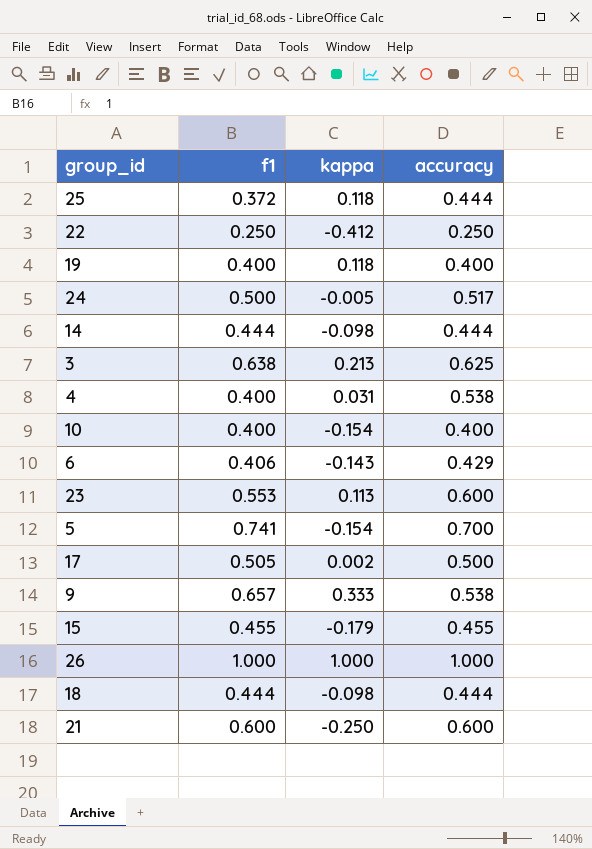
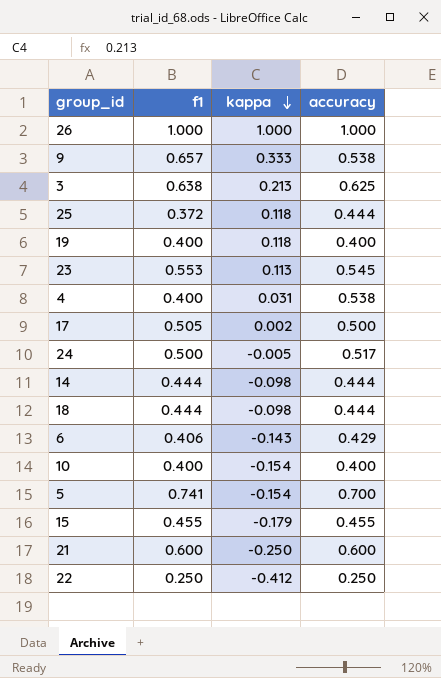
row order: none -> kappa descending
23 | accuracy: 0.600 -> 0.545

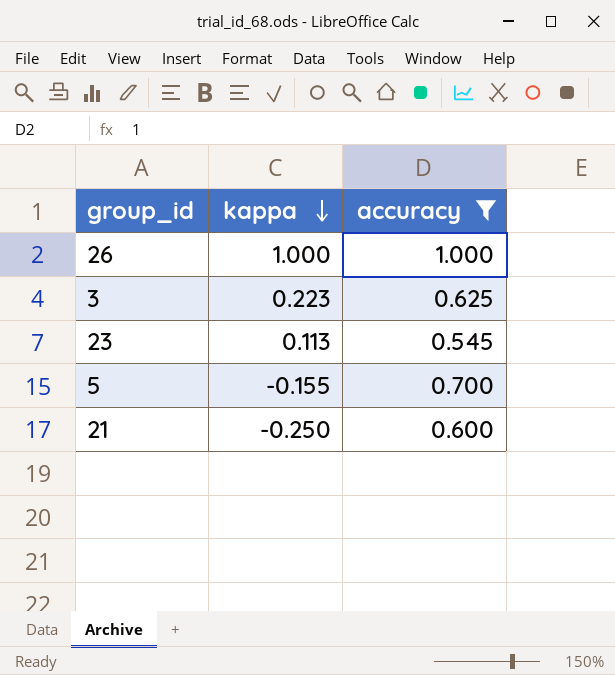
filter: none -> accuracy >= 0.545
column f1 | position: 2 -> none
3 | kappa: 0.213 -> 0.223
5 | kappa: -0.154 -> -0.155

